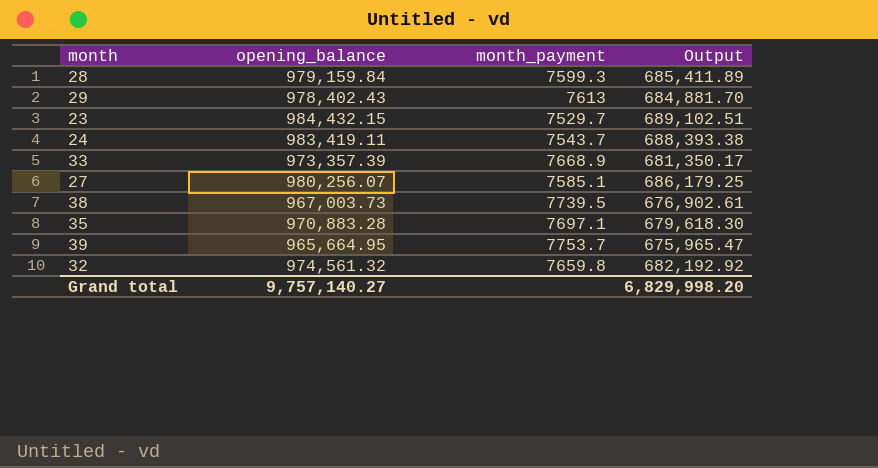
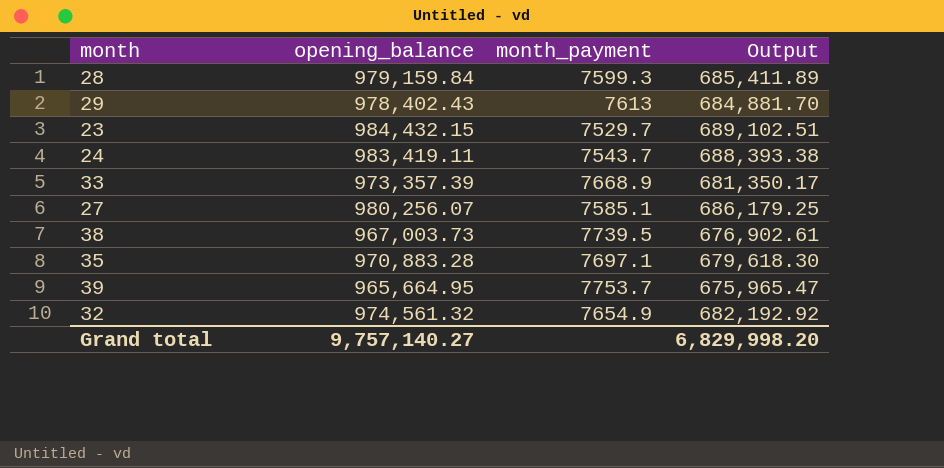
32 | month_payment: 7659.8 -> 7654.9

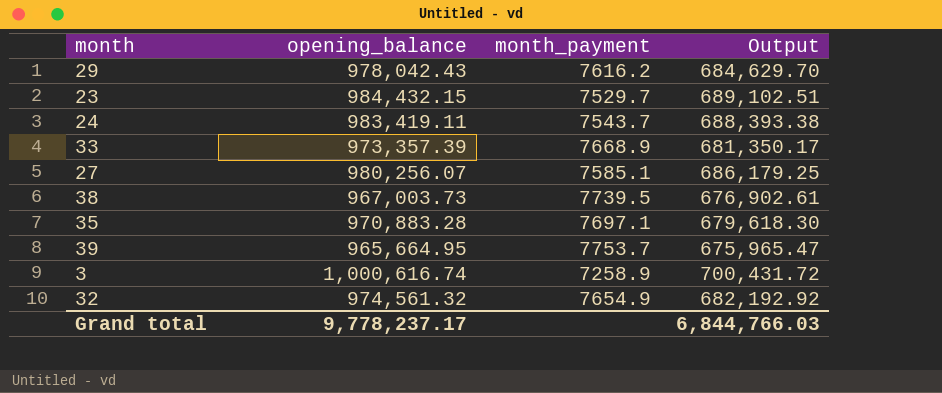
row 28: 979,159.84 | 7599.3 | 685,411.89 -> none
29 | opening_balance: 978,402.43 -> 978,042.43
29 | month_payment: 7613 -> 7616.2
29 | Output: 684,881.70 -> 684,629.70
row 3: none -> 1,000,616.74 | 7258.9 | 700,431.72
Grand total | opening_balance: 9,757,140.27 -> 9,778,237.17
Grand total | Output: 6,829,998.20 -> 6,844,766.03

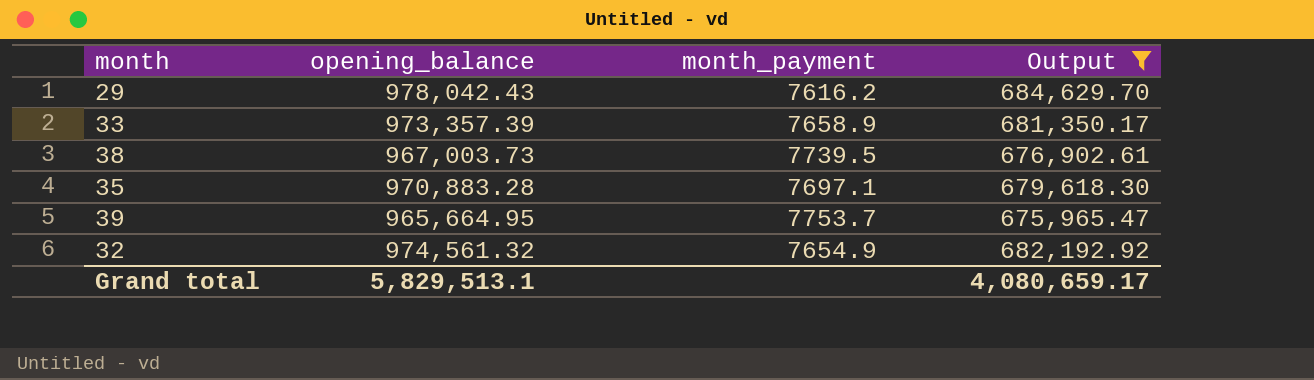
filter: none -> Output <= 684,629.70
33 | month_payment: 7668.9 -> 7658.9
Grand total | opening_balance: 9,778,237.17 -> 5,829,513.1
Grand total | Output: 6,844,766.03 -> 4,080,659.17

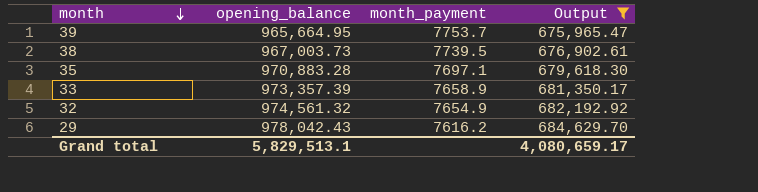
row order: none -> month descending

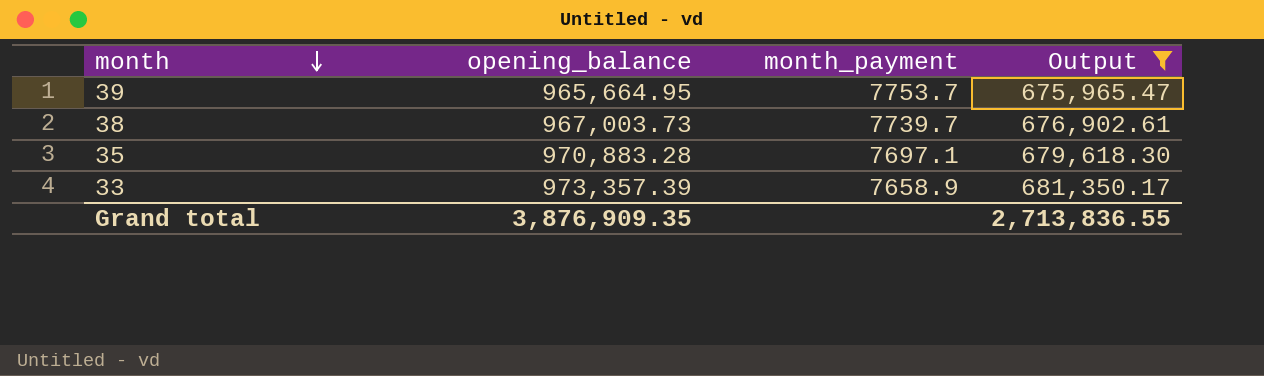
row 32: 974,561.32 | 7654.9 | 682,192.92 -> none
row 29: 978,042.43 | 7616.2 | 684,629.70 -> none
38 | month_payment: 7739.5 -> 7739.7
Grand total | opening_balance: 5,829,513.1 -> 3,876,909.35
Grand total | Output: 4,080,659.17 -> 2,713,836.55

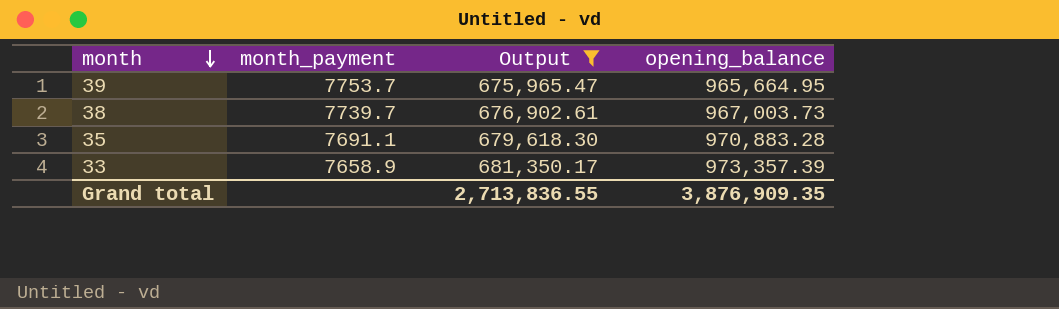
column opening_balance | position: 2 -> 4
35 | month_payment: 7697.1 -> 7691.1

